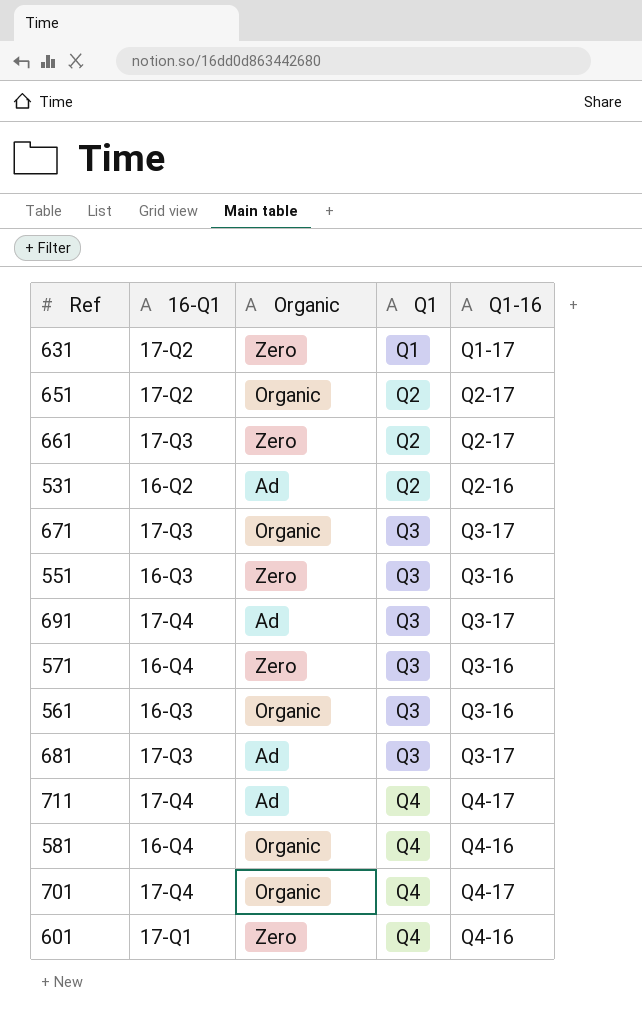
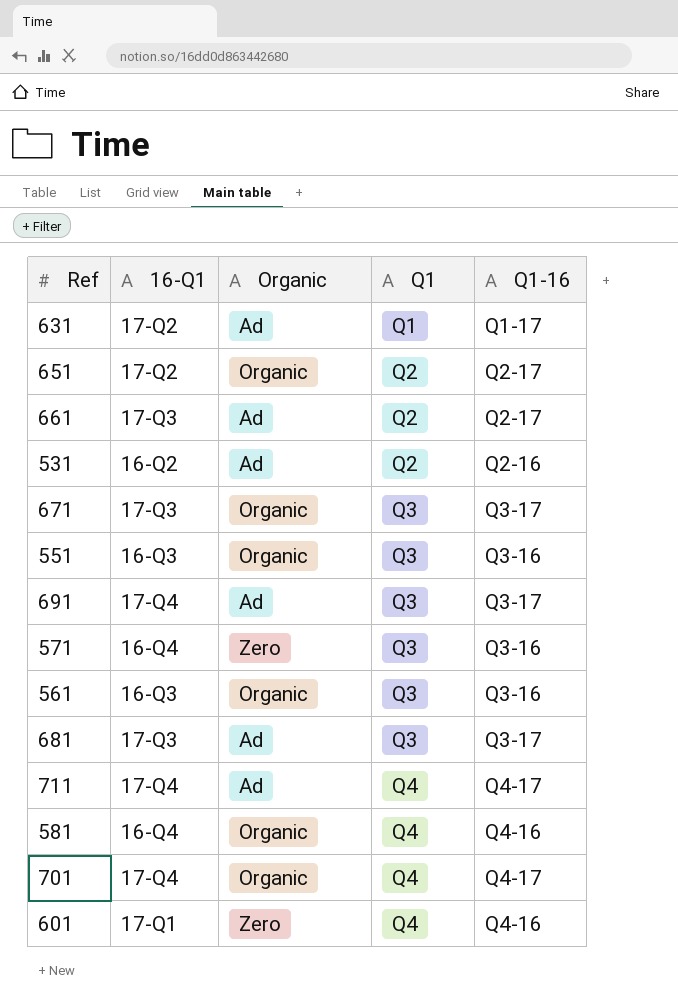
631 | Organic: Zero -> Ad
661 | Organic: Zero -> Ad
551 | Organic: Zero -> Organic

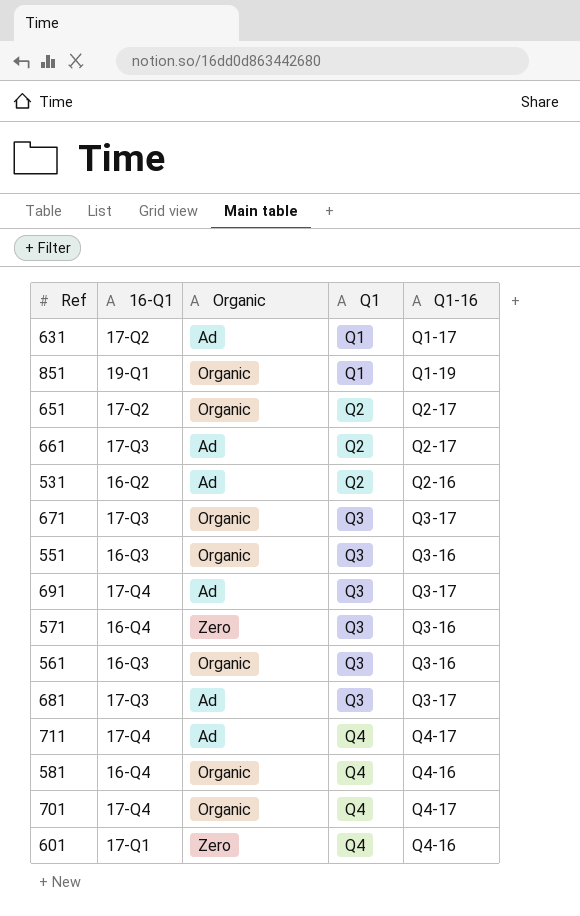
row 851: none -> 19-Q1 | Organic | Q1 | Q1-19

